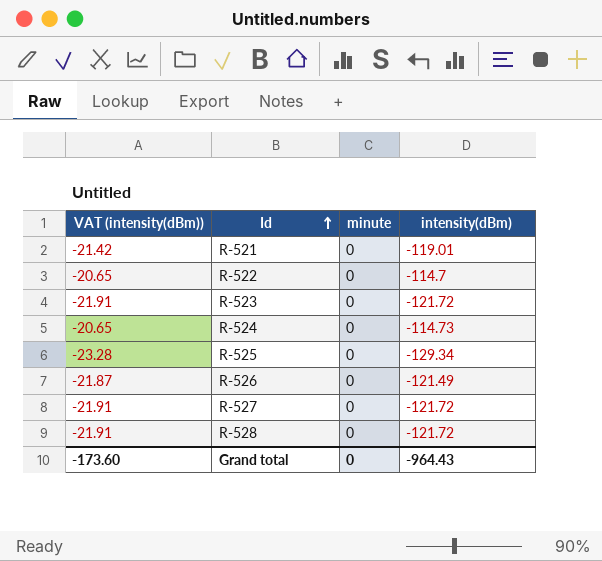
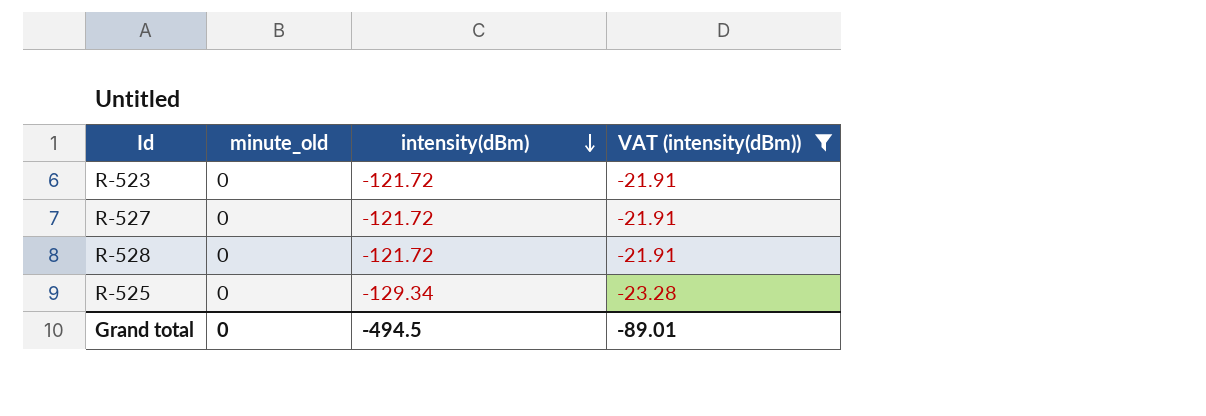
filter: none -> VAT (intensity(dBm)) <= -21.91
row order: Id ascending -> intensity(dBm) descending
column name: minute -> minute_old
column VAT (intensity(dBm)) | position: 1 -> 4
Grand total | intensity(dBm): -964.43 -> -494.5
Grand total | VAT (intensity(dBm)): -173.60 -> -89.01

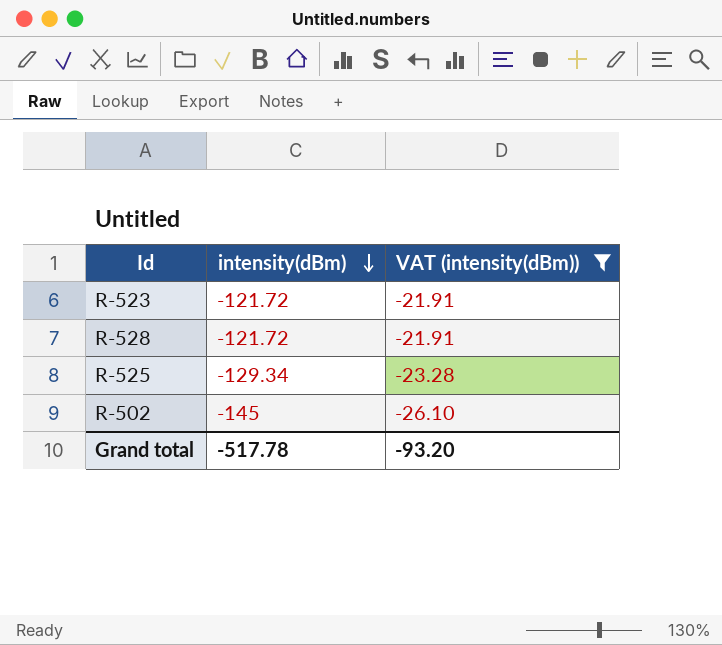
column minute_old | position: 2 -> none
row R-527: 0 | -121.72 | -21.91 -> none
row R-502: none -> -145 | -26.10
Grand total | intensity(dBm): -494.5 -> -517.78
Grand total | VAT (intensity(dBm)): -89.01 -> -93.20

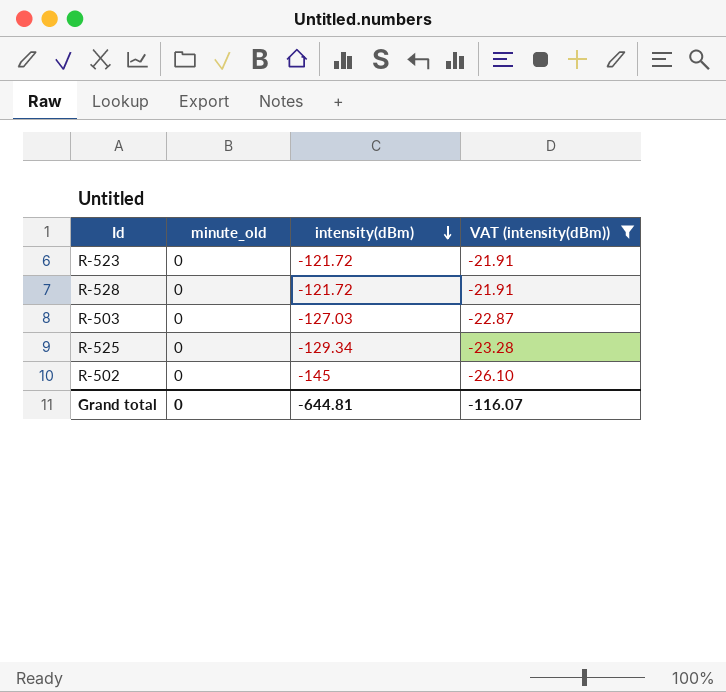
column minute_old | position: none -> 2
row R-503: none -> 0 | -127.03 | -22.87
Grand total | intensity(dBm): -517.78 -> -644.81
Grand total | VAT (intensity(dBm)): -93.20 -> -116.07

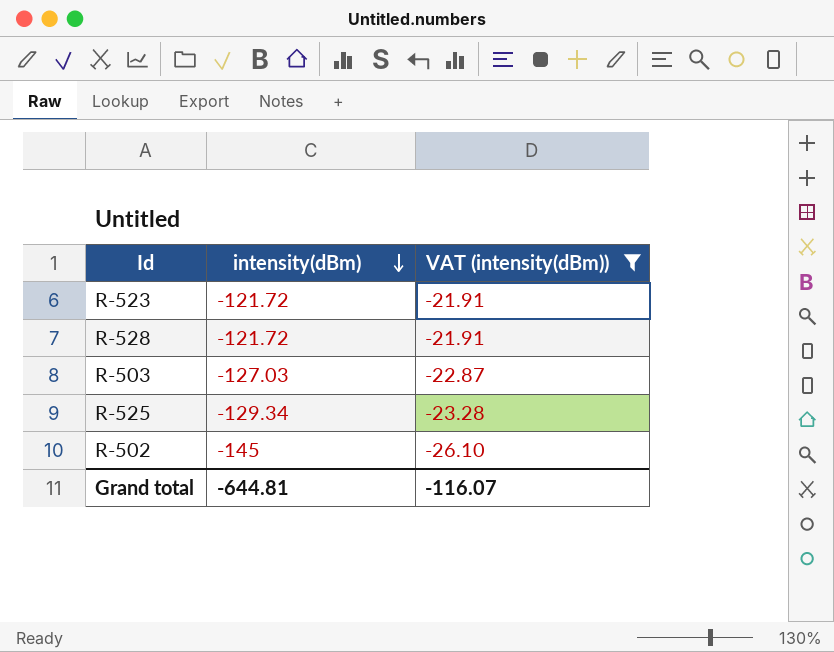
column minute_old | position: 2 -> none

